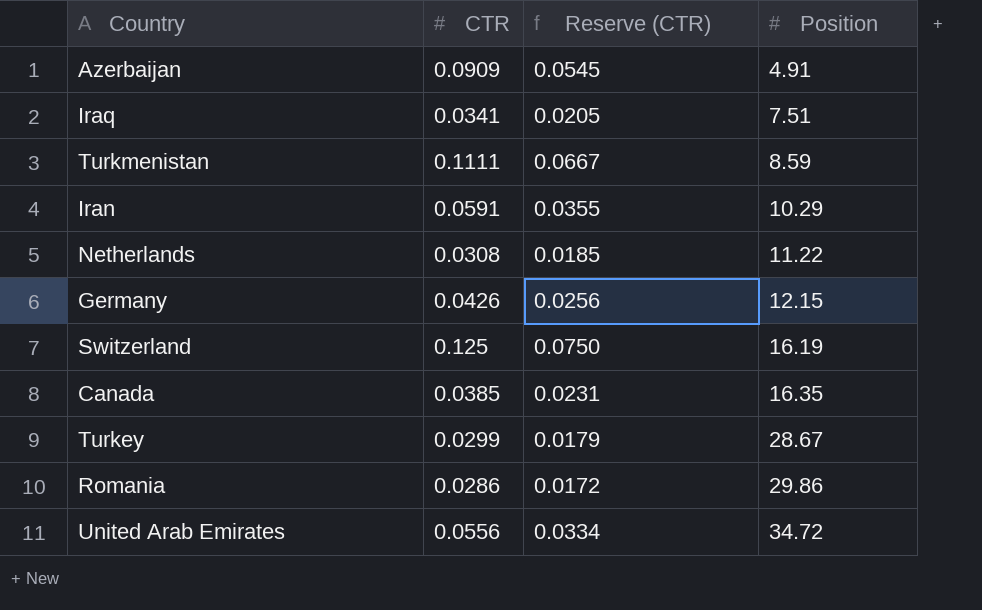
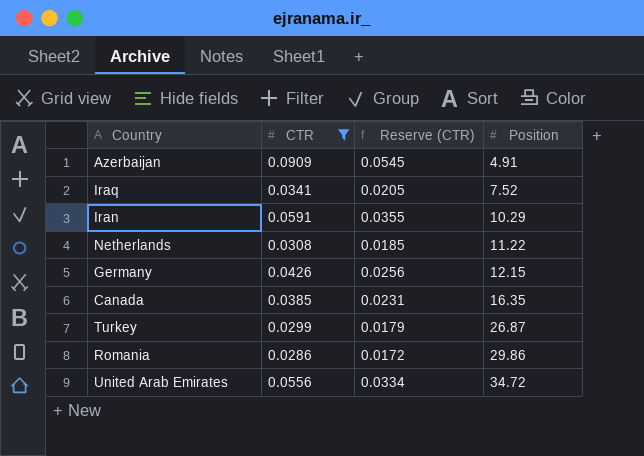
filter: none -> CTR <= 0.0909
Iraq | Position: 7.51 -> 7.52
Turkey | Position: 28.67 -> 26.87

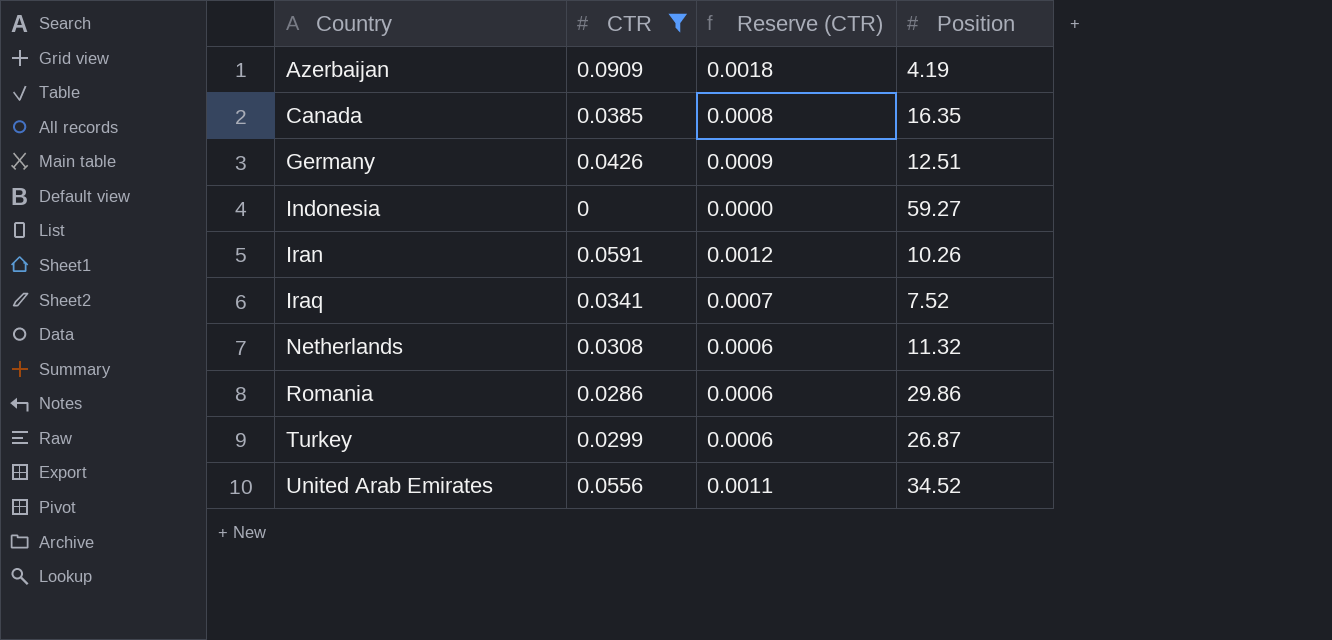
row order: Position ascending -> Country ascending
column Reserve (CTR) | formula: [CTR] * 0.6 -> [CTR] * 0.02
Azerbaijan | Position: 4.91 -> 4.19
Germany | Position: 12.15 -> 12.51
row Indonesia: none -> 0 | 0.0000 | 59.27
Iran | Position: 10.29 -> 10.26
Netherlands | Position: 11.22 -> 11.32
United Arab Emirates | Position: 34.72 -> 34.52

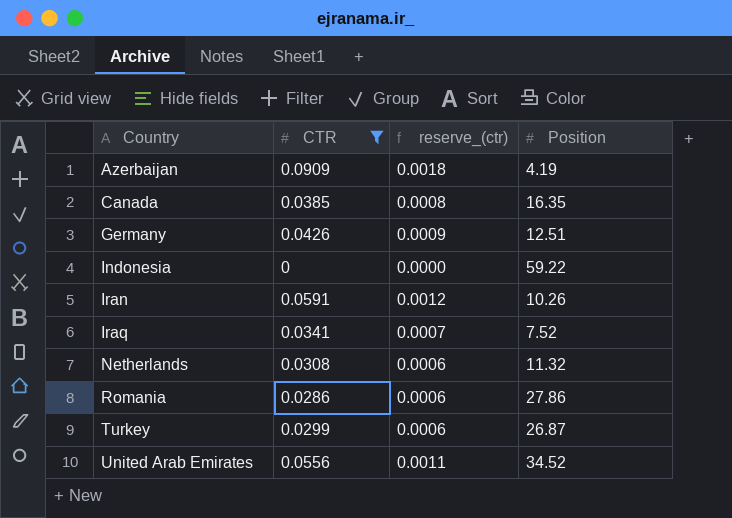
column name: Reserve (CTR) -> reserve_(ctr)
Indonesia | Position: 59.27 -> 59.22
Romania | Position: 29.86 -> 27.86

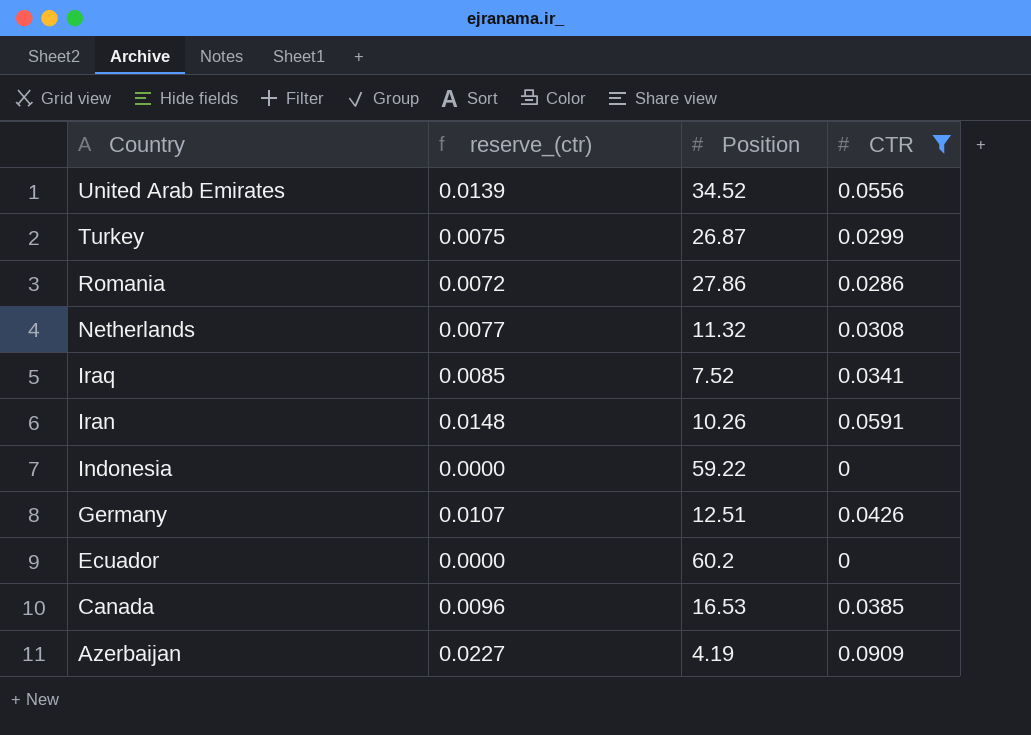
row order: Country ascending -> Country descending
column reserve_(ctr) | formula: [CTR] * 0.02 -> [CTR] * 0.25
column CTR | position: 2 -> 4
row Ecuador: none -> 0.0000 | 60.2 | 0
Canada | Position: 16.35 -> 16.53

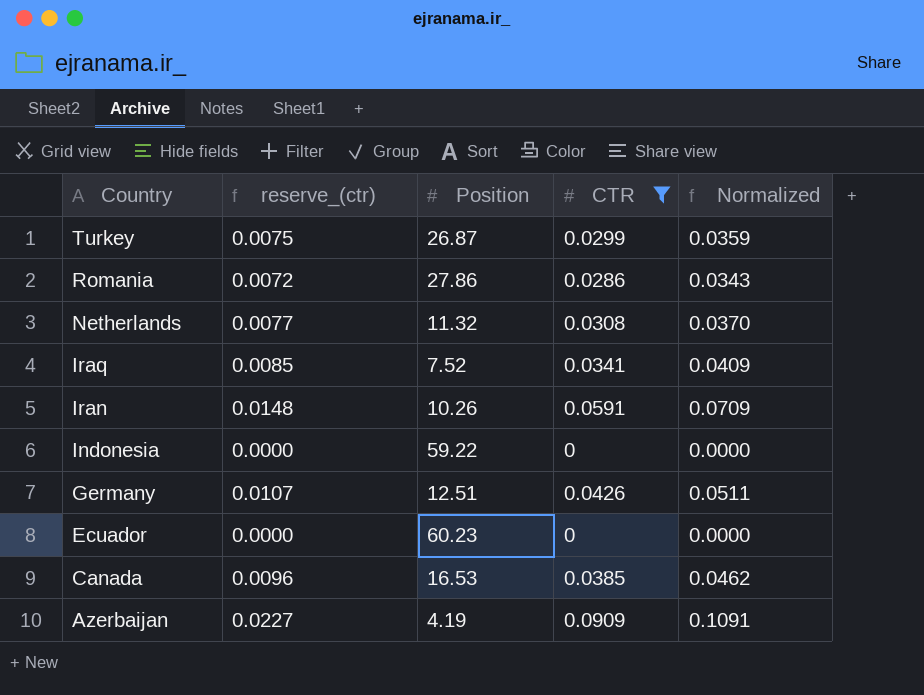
column Normalized | formula: none -> [CTR] * 1.2
row United Arab Emirates: 0.0139 | 34.52 | 0.0556 -> none
Ecuador | Position: 60.2 -> 60.23

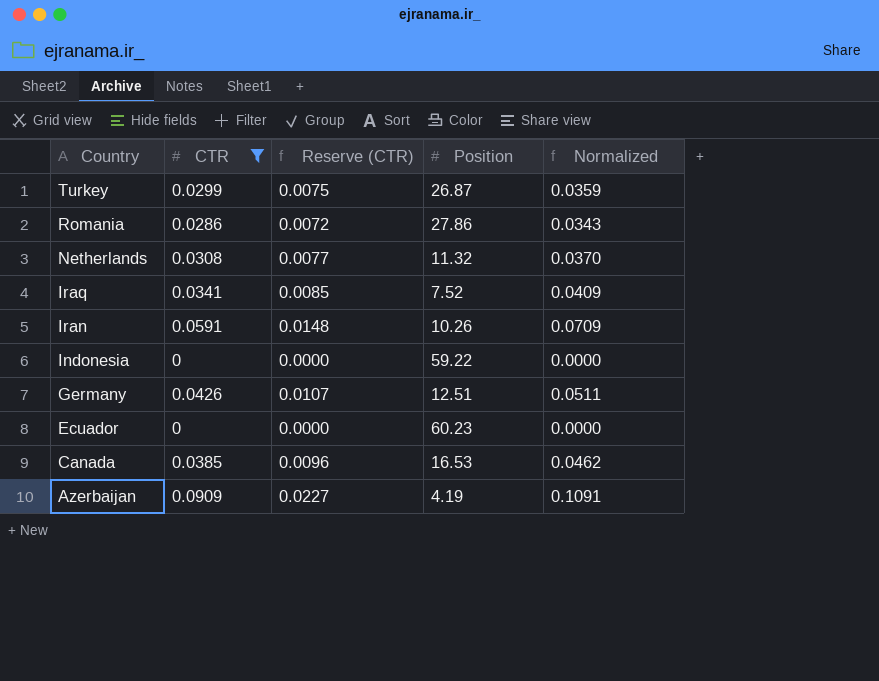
column CTR | position: 4 -> 2
column name: reserve_(ctr) -> Reserve (CTR)

